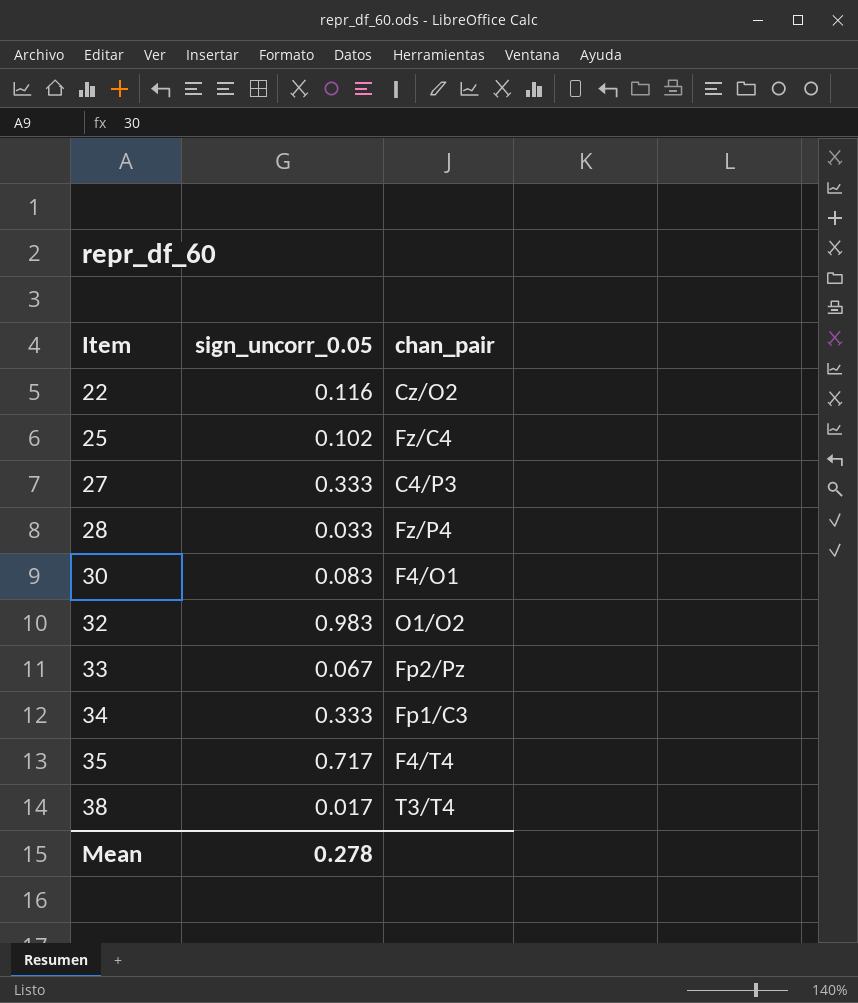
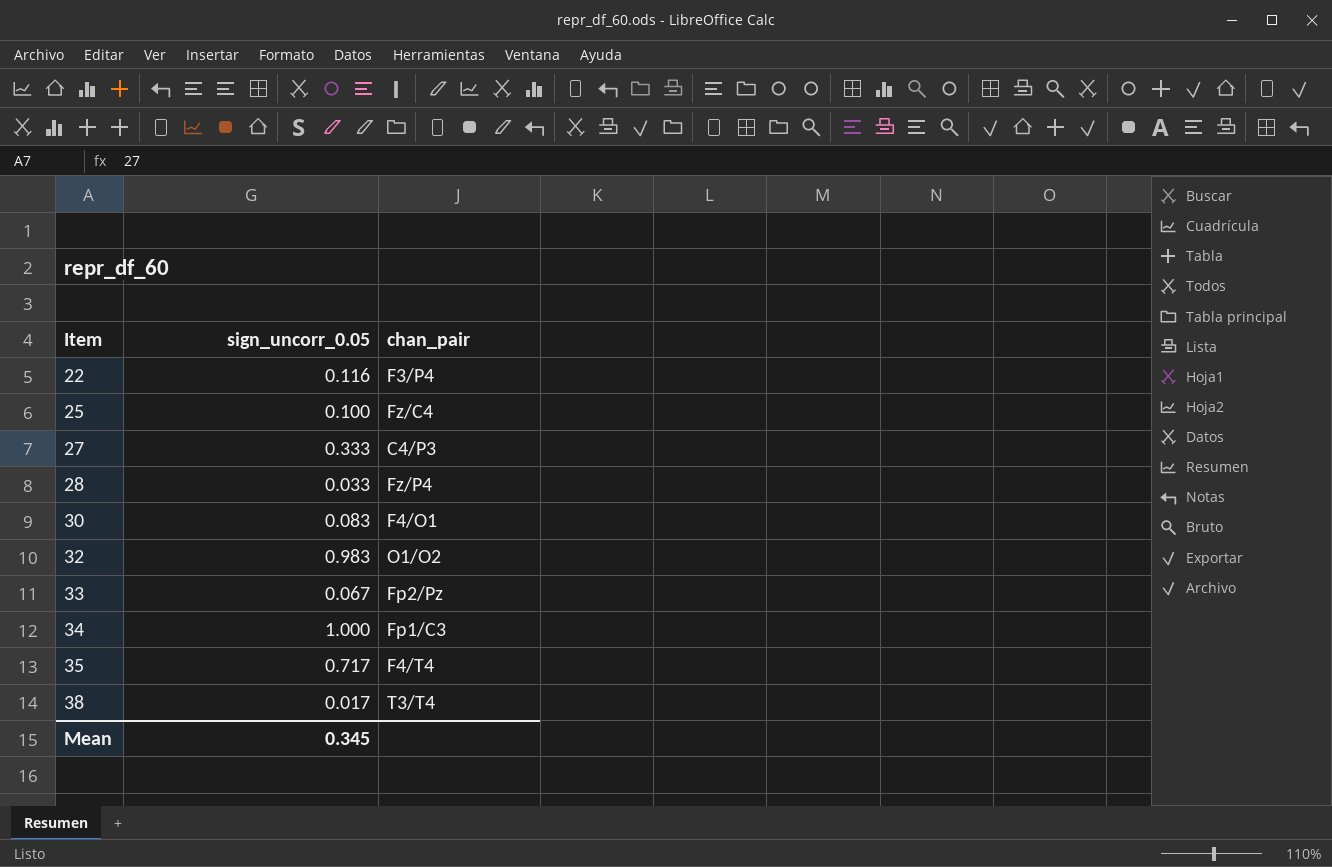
22 | chan_pair: Cz/O2 -> F3/P4
25 | sign_uncorr_0.05: 0.102 -> 0.100
34 | sign_uncorr_0.05: 0.333 -> 1.000
Mean | sign_uncorr_0.05: 0.278 -> 0.345

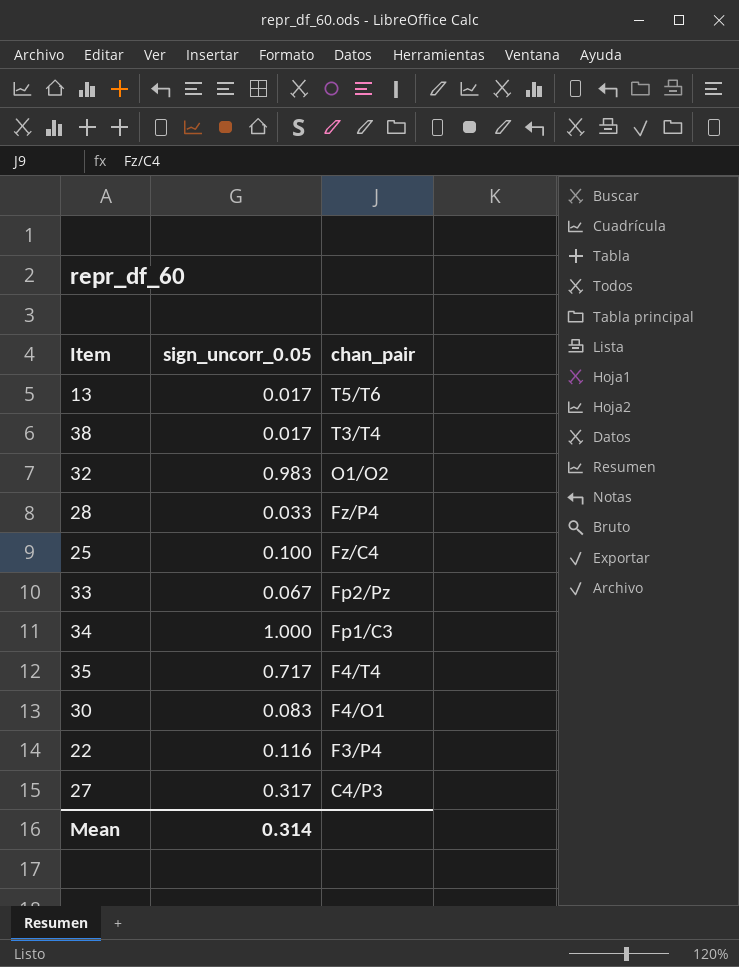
row order: Item ascending -> chan_pair descending
row 13: none -> 0.017 | T5/T6
27 | sign_uncorr_0.05: 0.333 -> 0.317
Mean | sign_uncorr_0.05: 0.345 -> 0.314

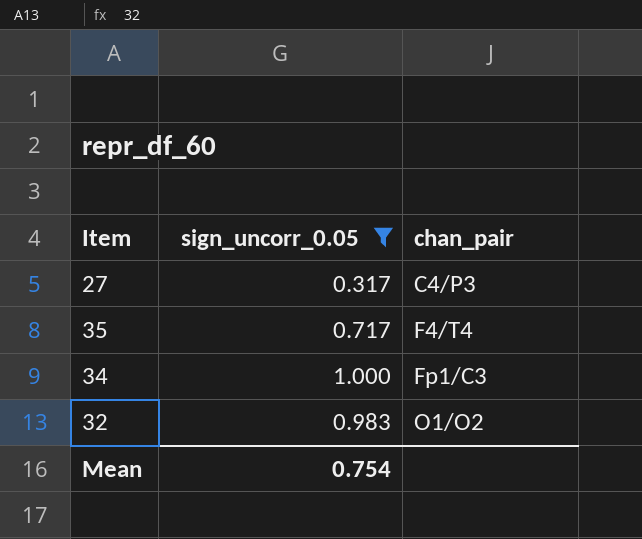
filter: none -> sign_uncorr_0.05 >= 0.317
row order: chan_pair descending -> chan_pair ascending
Mean | sign_uncorr_0.05: 0.314 -> 0.754

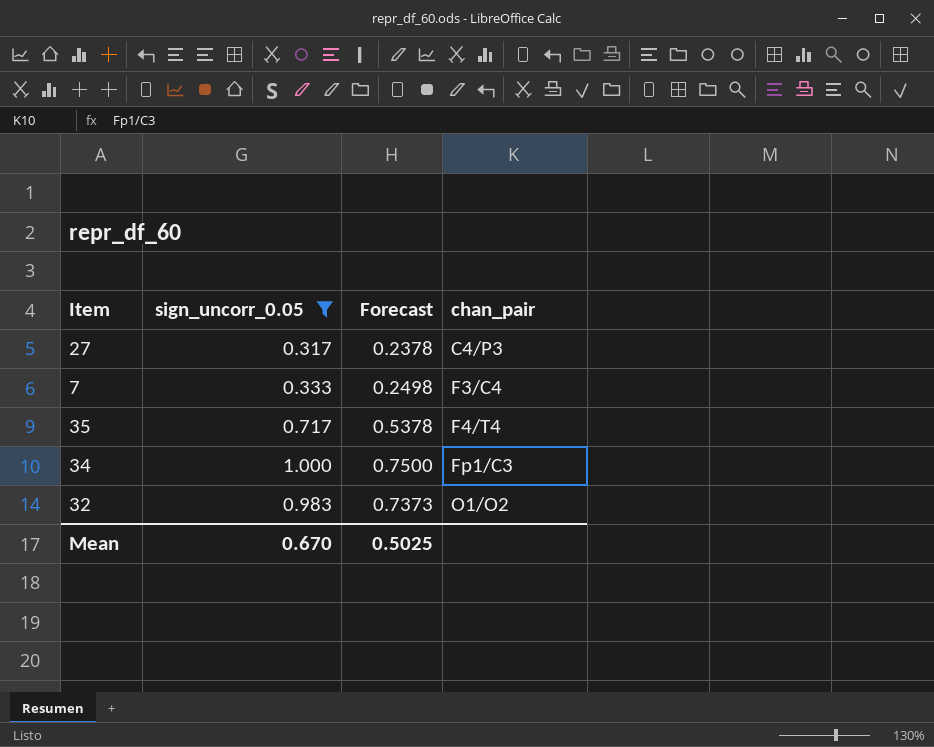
column Forecast | formula: none -> [sign_uncorr_0.05] * 0.75
row 7: none -> 0.333 | 0.2498 | F3/C4
Mean | sign_uncorr_0.05: 0.754 -> 0.670

